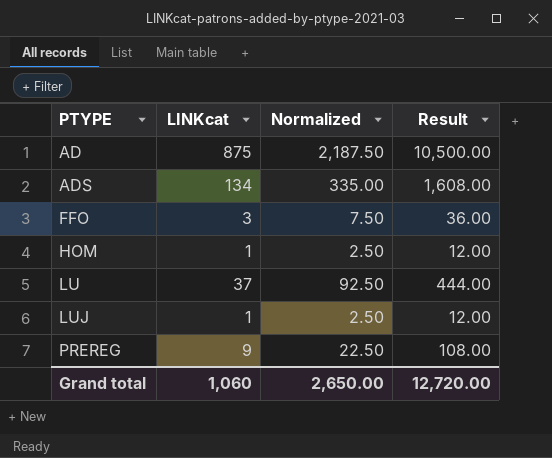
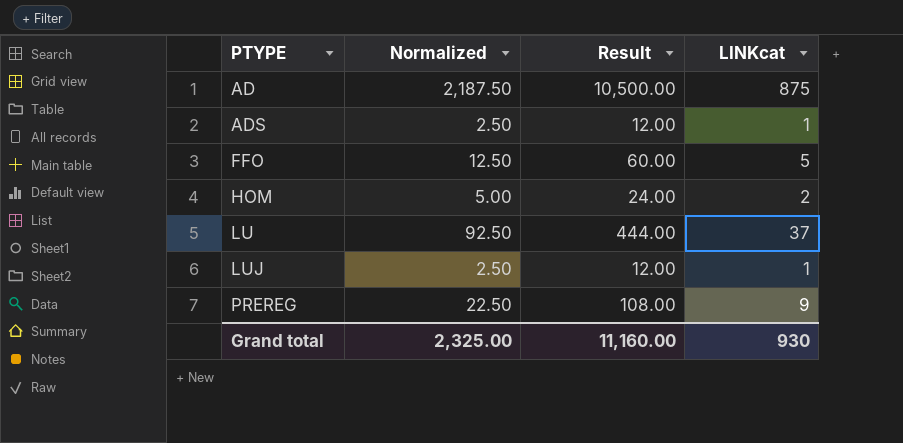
column LINKcat | position: 2 -> 4
ADS | Normalized: 335.00 -> 2.50
ADS | Result: 1,608.00 -> 12.00
ADS | LINKcat: 134 -> 1
FFO | Normalized: 7.50 -> 12.50
FFO | Result: 36.00 -> 60.00
FFO | LINKcat: 3 -> 5
HOM | Normalized: 2.50 -> 5.00
HOM | Result: 12.00 -> 24.00
HOM | LINKcat: 1 -> 2
Grand total | Normalized: 2,650.00 -> 2,325.00
Grand total | Result: 12,720.00 -> 11,160.00
Grand total | LINKcat: 1,060 -> 930

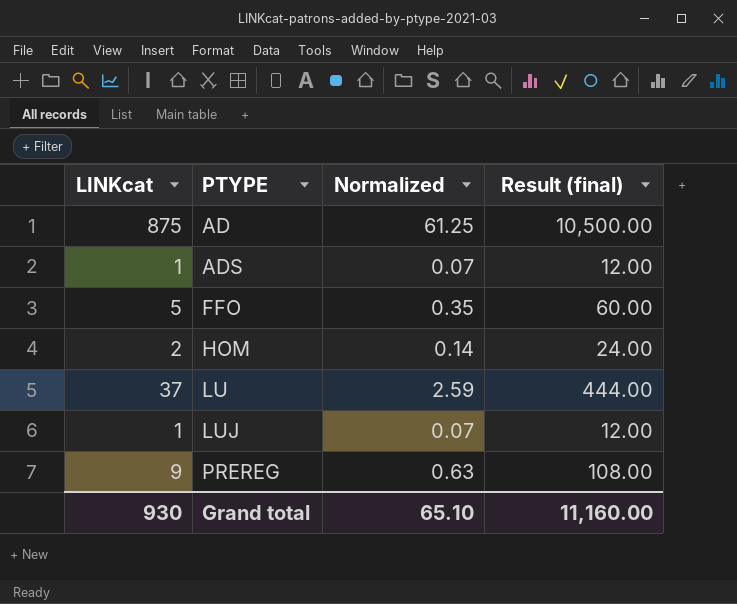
column LINKcat | position: 4 -> 1
column Normalized | formula: [LINKcat] * 2.5 -> [LINKcat] * 0.07
column name: Result -> Result (final)
Grand total | Normalized: 2,325.00 -> 65.10

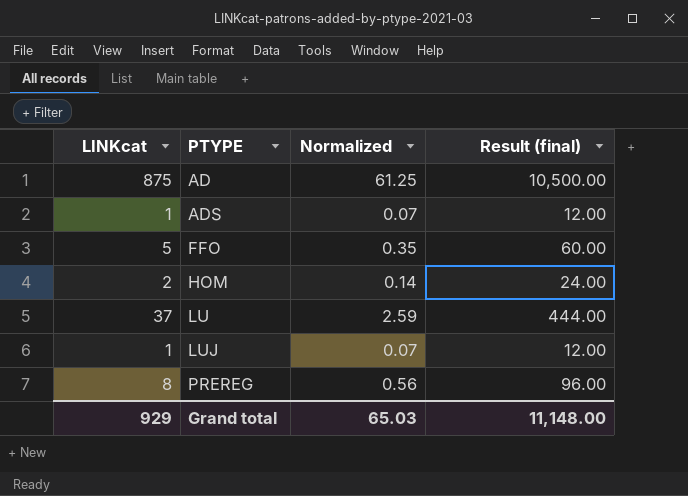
PREREG | LINKcat: 9 -> 8
PREREG | Normalized: 0.63 -> 0.56
PREREG | Result (final): 108.00 -> 96.00
Grand total | LINKcat: 930 -> 929
Grand total | Normalized: 65.10 -> 65.03
Grand total | Result (final): 11,160.00 -> 11,148.00

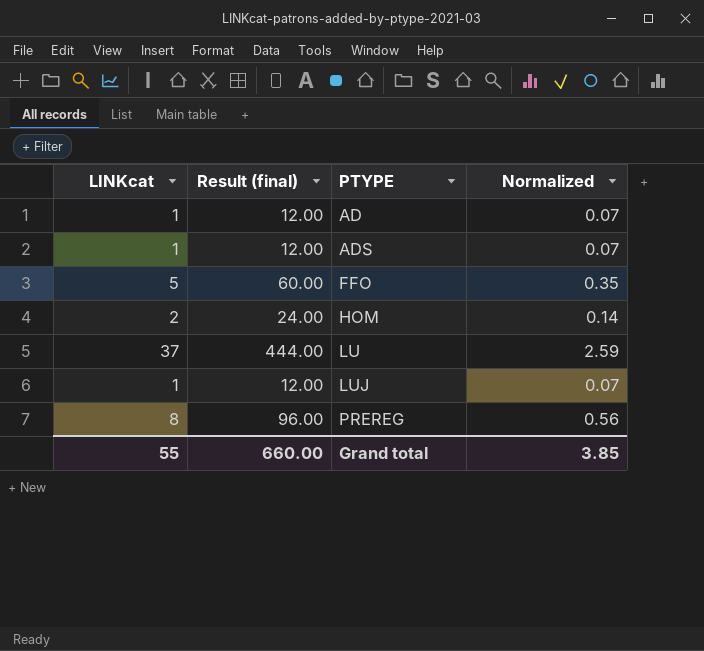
column Result (final) | position: 4 -> 2
AD | LINKcat: 875 -> 1
AD | Result (final): 10,500.00 -> 12.00
AD | Normalized: 61.25 -> 0.07
Grand total | LINKcat: 929 -> 55
Grand total | Result (final): 11,148.00 -> 660.00
Grand total | Normalized: 65.03 -> 3.85

